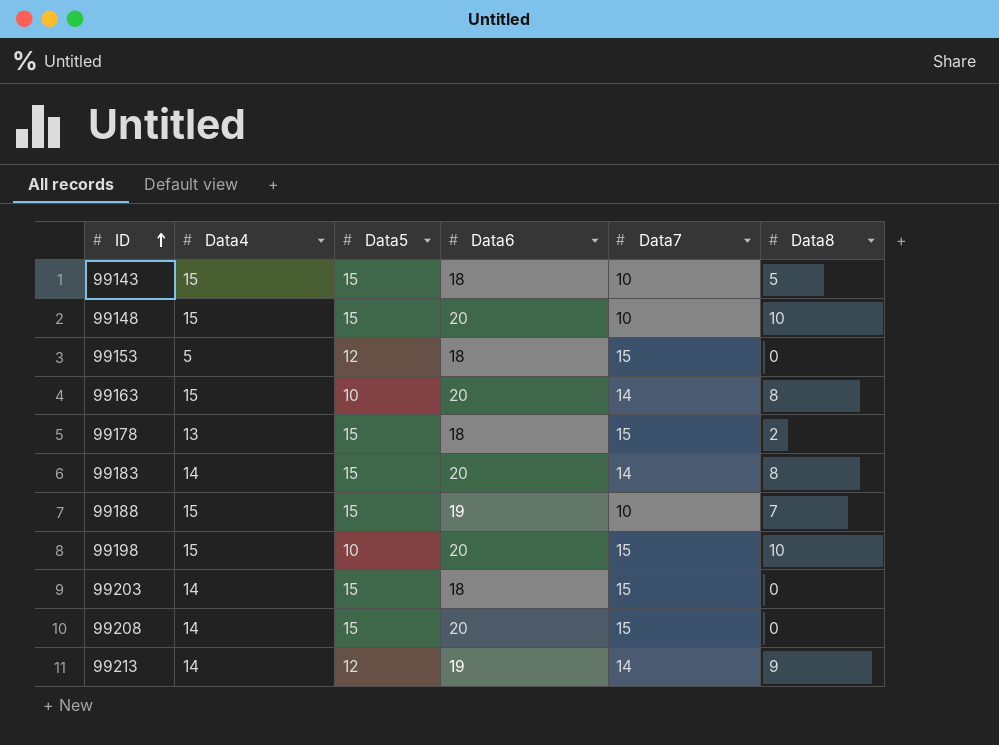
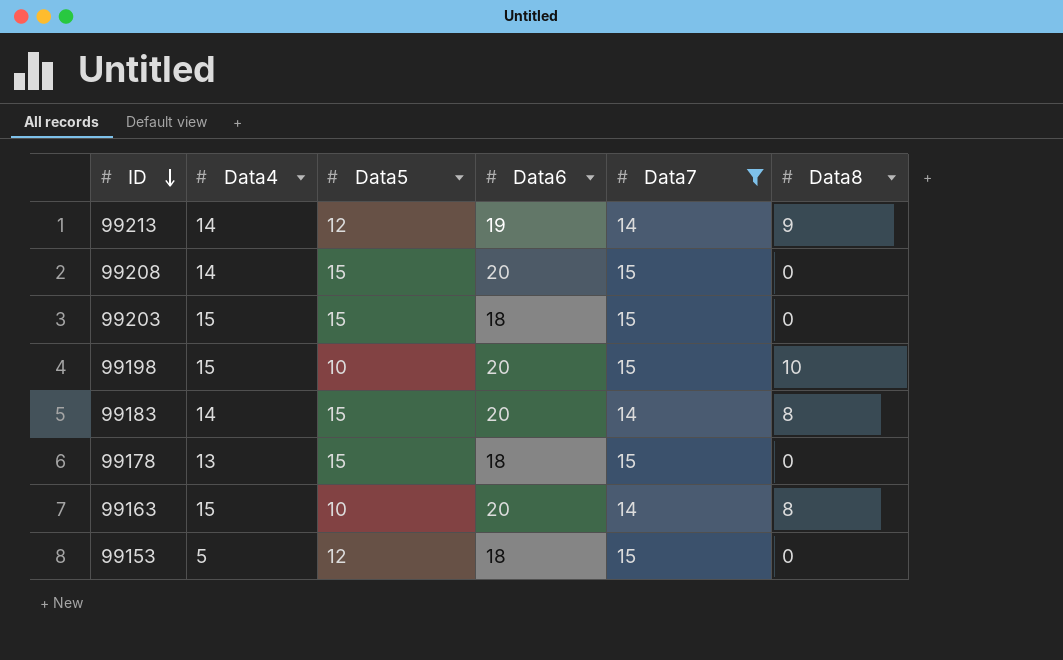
filter: none -> Data7 != 10
row order: ID ascending -> ID descending
99203 | Data4: 14 -> 15
99178 | Data8: 2 -> 0

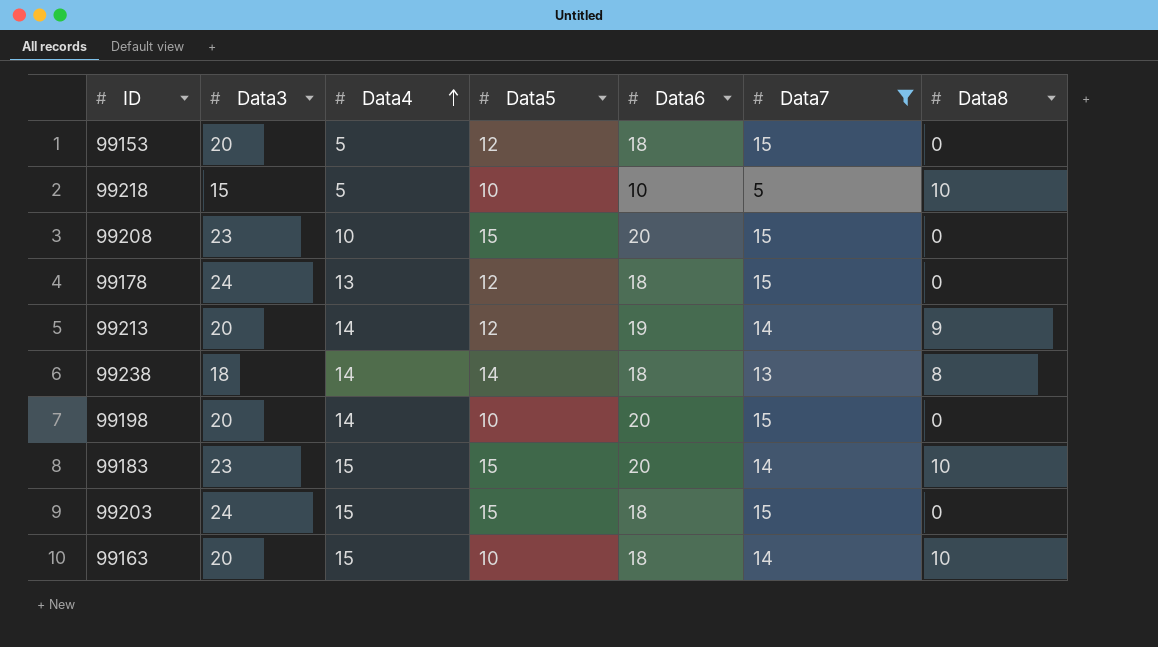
row order: ID descending -> Data4 ascending
column Data3 | position: none -> 2
row 99218: none -> 15 | 5 | 10 | 10 | 5 | 10
99208 | Data4: 14 -> 10
99178 | Data5: 15 -> 12
row 99238: none -> 18 | 14 | 14 | 18 | 13 | 8
99198 | Data4: 15 -> 14
99198 | Data8: 10 -> 0
99183 | Data4: 14 -> 15
99183 | Data8: 8 -> 10
99163 | Data6: 20 -> 18
99163 | Data8: 8 -> 10

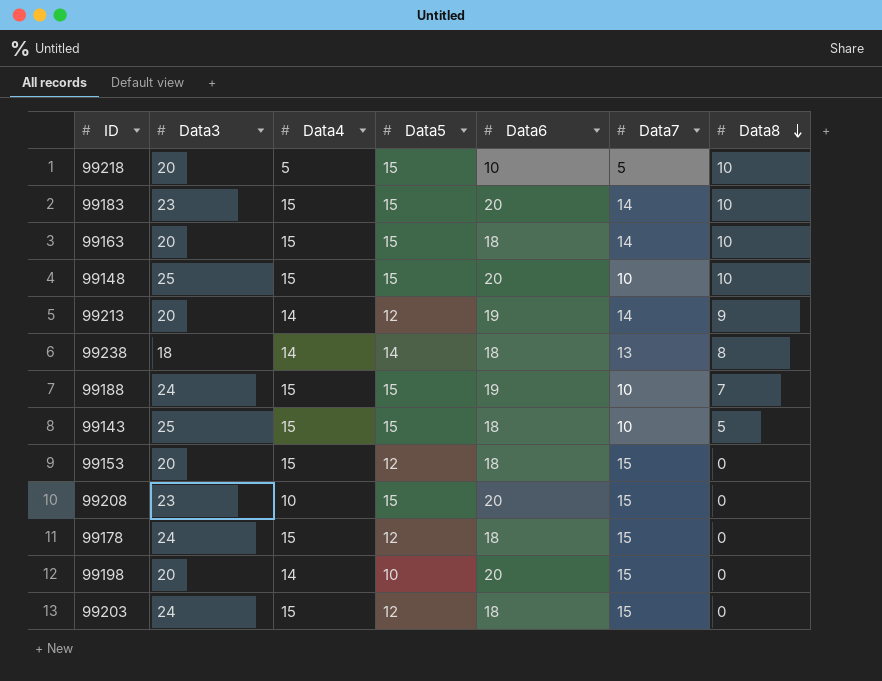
filter: Data7 != 10 -> none
row order: Data4 ascending -> Data8 descending
99218 | Data3: 15 -> 20
99218 | Data5: 10 -> 15
99163 | Data5: 10 -> 15
99153 | Data4: 5 -> 15
99178 | Data4: 13 -> 15
99203 | Data5: 15 -> 12

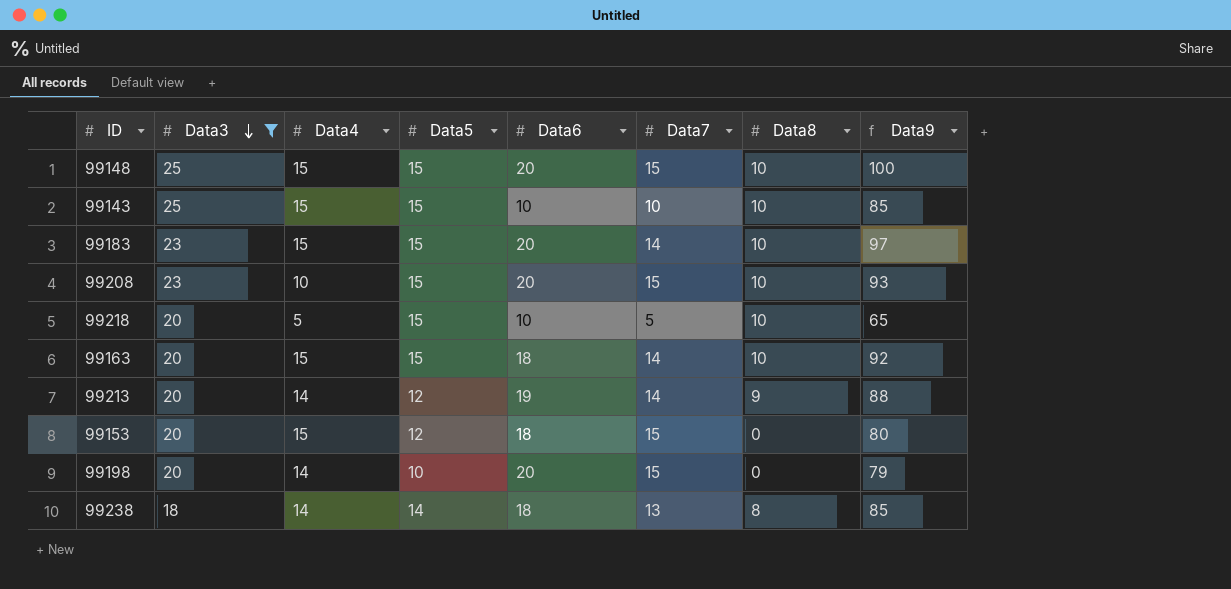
filter: none -> Data3 != 24
row order: Data8 descending -> Data3 descending
column Data9 | formula: none -> [Data3] + [Data4] + [Data5] + [Data6] + [Data7] + [Data8]
99148 | Data7: 10 -> 15
99143 | Data6: 18 -> 10
99143 | Data8: 5 -> 10
99208 | Data8: 0 -> 10

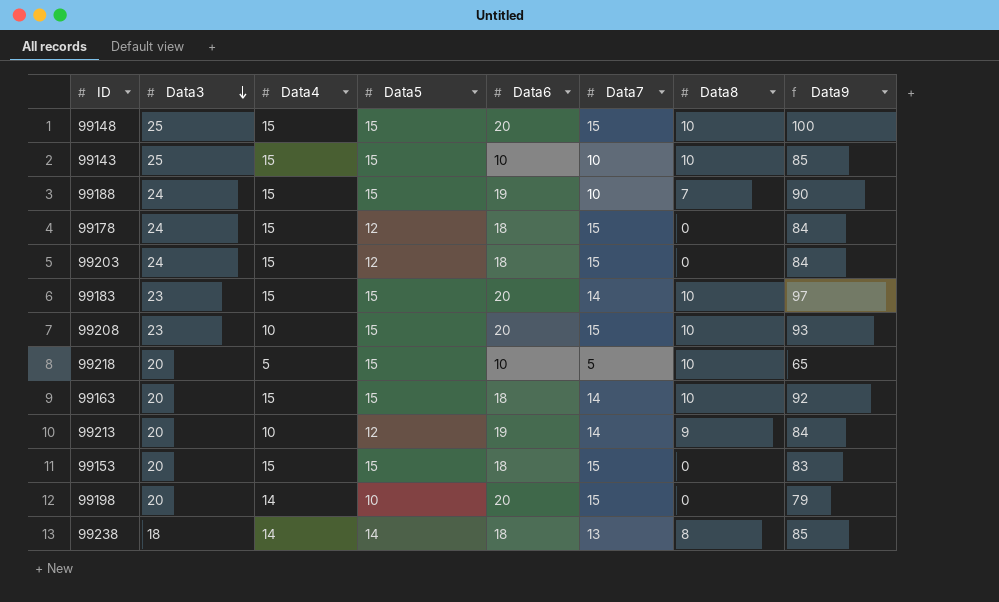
filter: Data3 != 24 -> none
99213 | Data4: 14 -> 10
99213 | Data9: 88 -> 84
99153 | Data5: 12 -> 15
99153 | Data9: 80 -> 83

